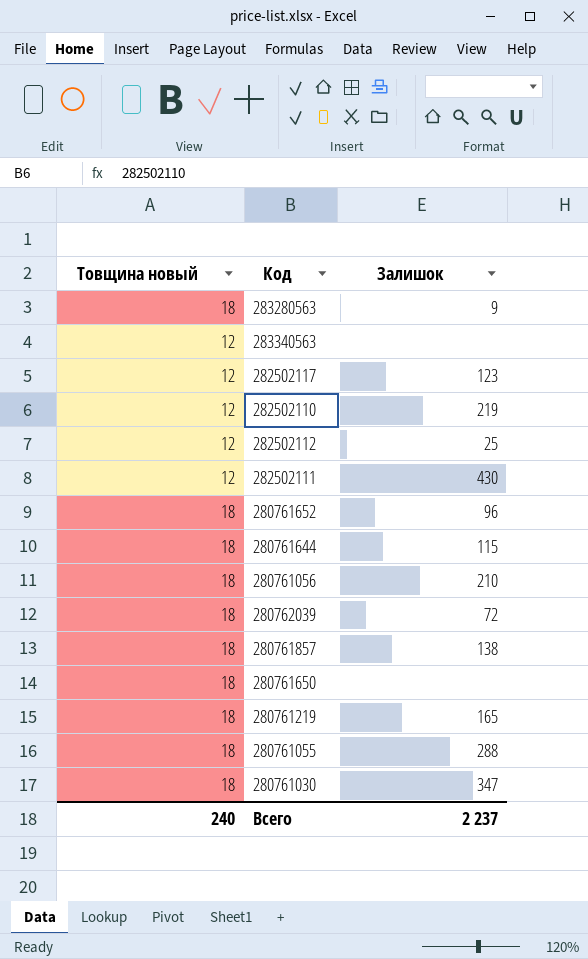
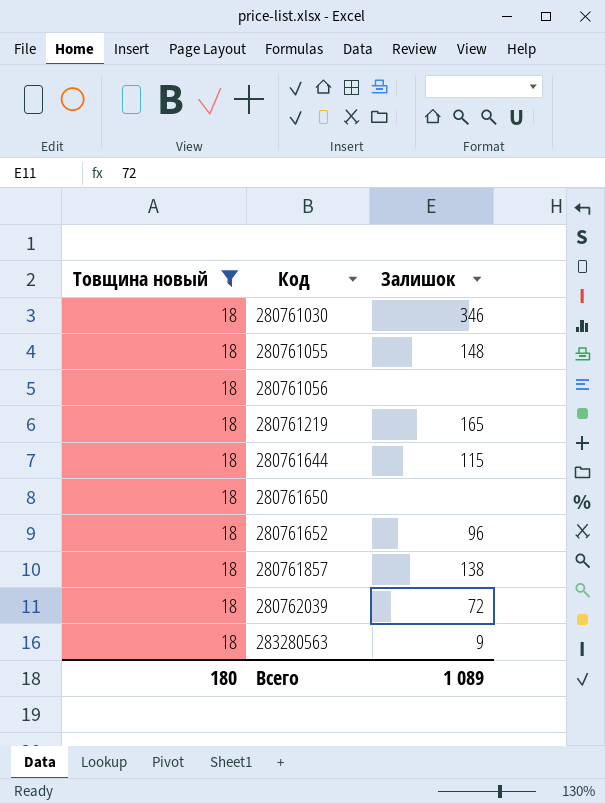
filter: none -> Товщина новый = 18
row order: none -> Код ascending
280761030 | Залишок: 347 -> 346
280761055 | Залишок: 288 -> 148
280761056 | Залишок: 210 -> none
Всего | Товщина новый: 240 -> 180
Всего | Залишок: 2 237 -> 1 089

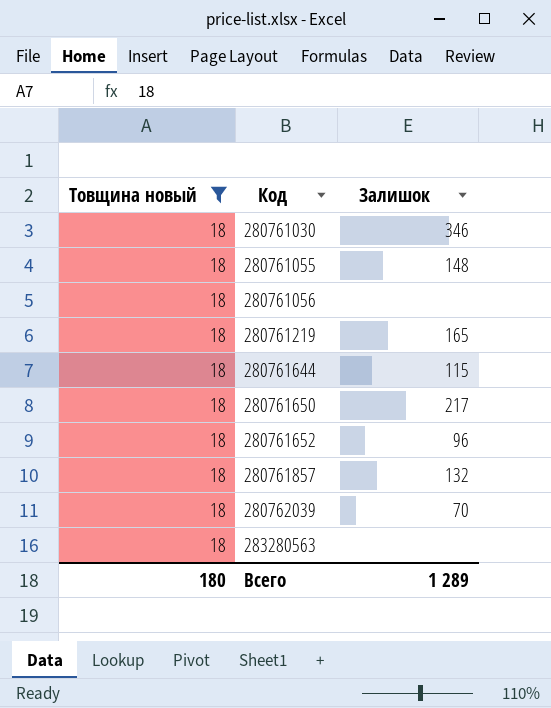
280761650 | Залишок: none -> 217
280761857 | Залишок: 138 -> 132
280762039 | Залишок: 72 -> 70
283280563 | Залишок: 9 -> none
Всего | Залишок: 1 089 -> 1 289

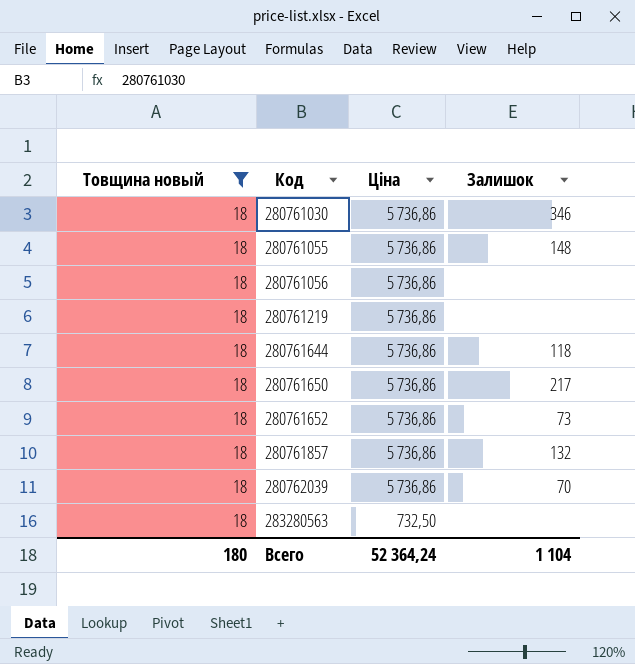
column Ціна | position: none -> 3
280761219 | Залишок: 165 -> none
280761644 | Залишок: 115 -> 118
280761652 | Залишок: 96 -> 73
Всего | Залишок: 1 289 -> 1 104

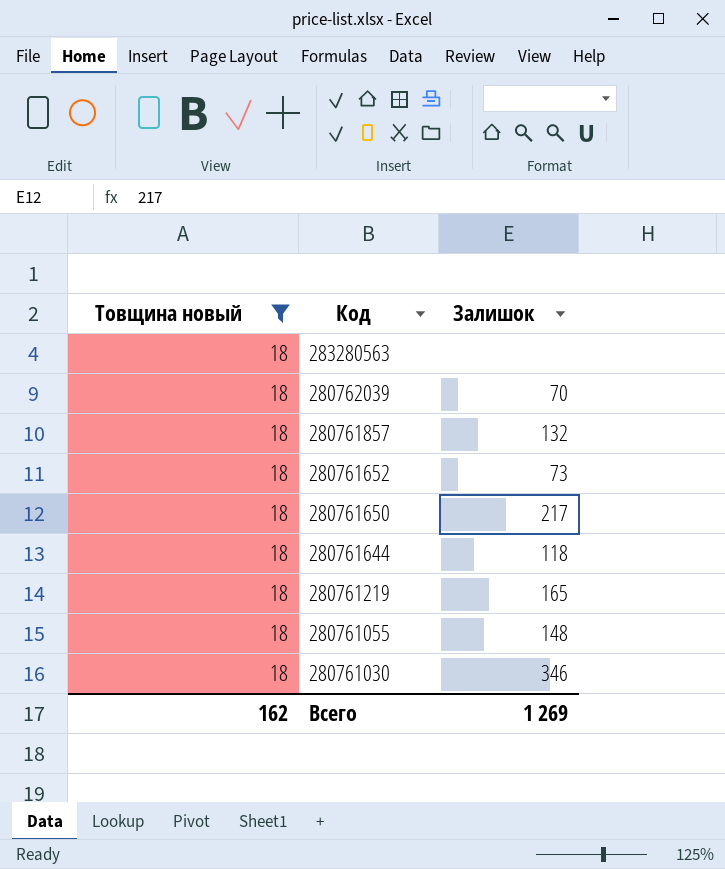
row order: Код ascending -> Код descending
column Ціна | position: 3 -> none
row 280761056: 18 | 5 736,86 | none -> none
280761219 | Залишок: none -> 165
Всего | Товщина новый: 180 -> 162
Всего | Залишок: 1 104 -> 1 269

